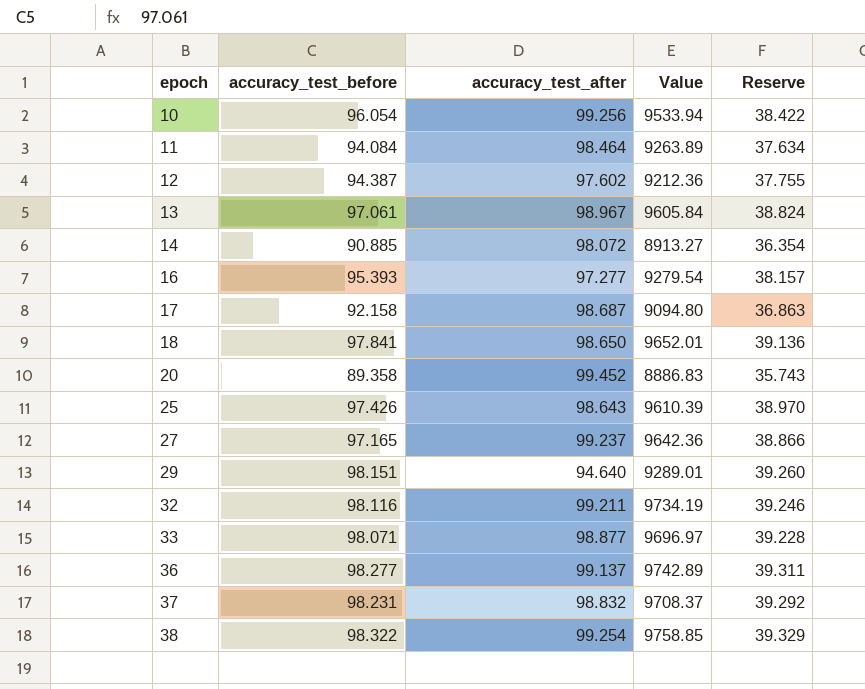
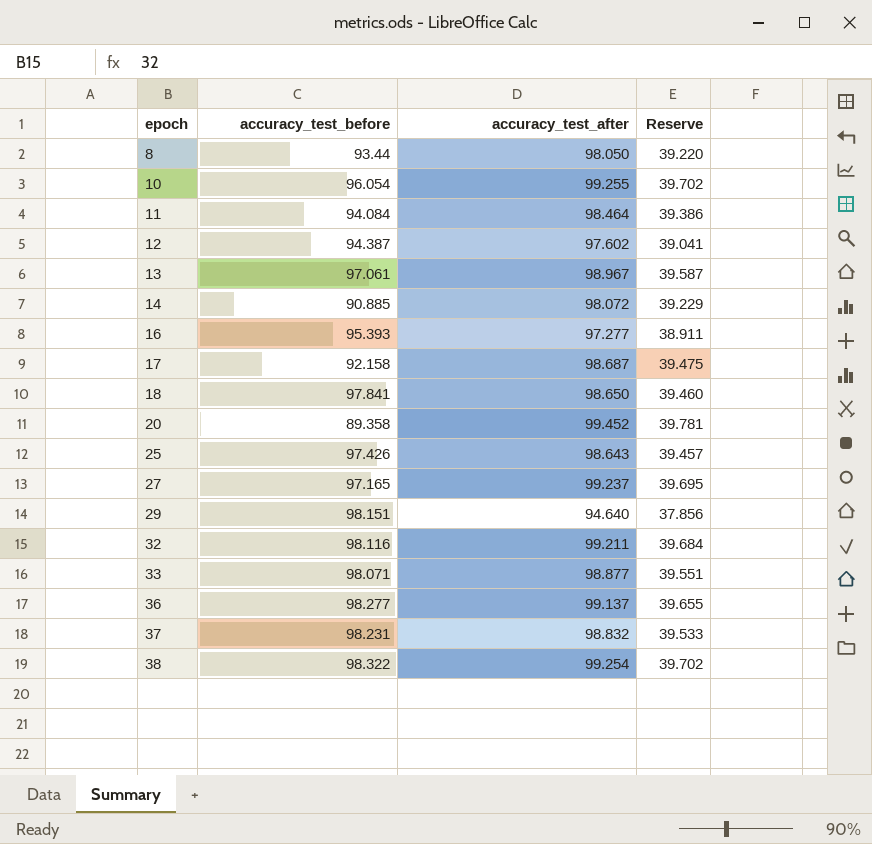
column Value | formula: [accuracy_test_before] * [accuracy_test_after] -> none
column Reserve | formula: [accuracy_test_before] * 0.4 -> [accuracy_test_after] * 0.4
row 8: none -> 93.44 | 98.050 | 39.220
10 | accuracy_test_after: 99.256 -> 99.255

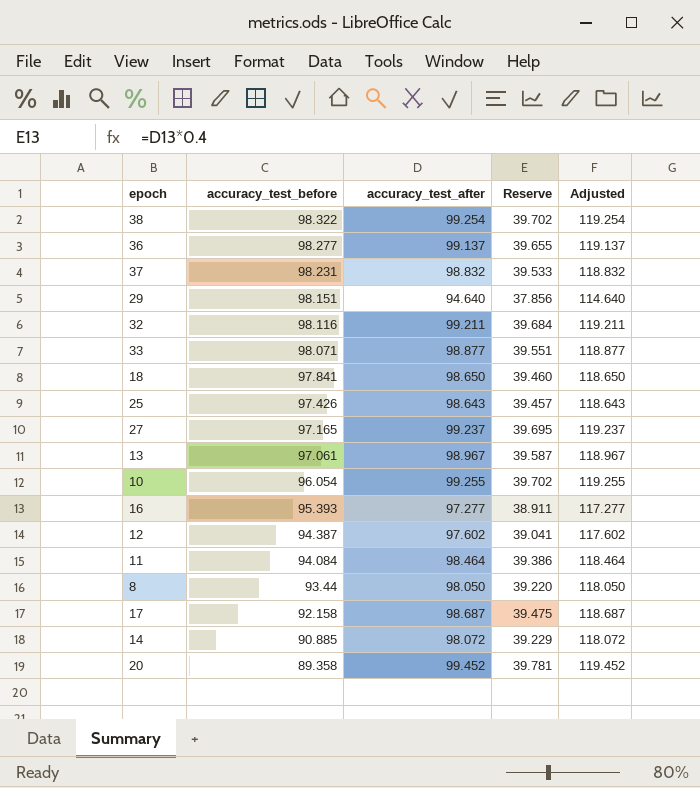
row order: epoch ascending -> accuracy_test_before descending
column Adjusted | formula: none -> [accuracy_test_after] + 20

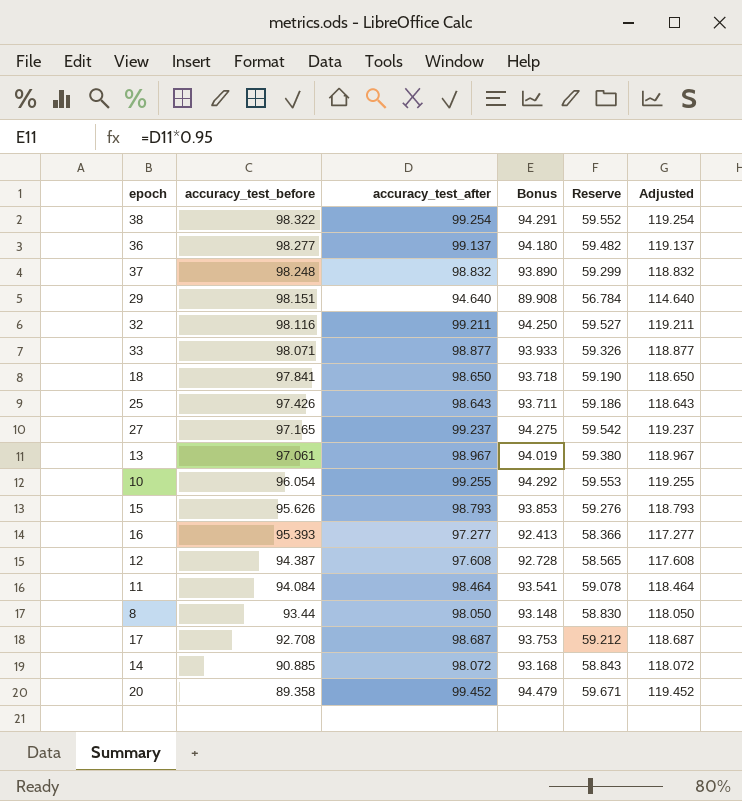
column Bonus | formula: none -> [accuracy_test_after] * 0.95
column Reserve | formula: [accuracy_test_after] * 0.4 -> [accuracy_test_after] * 0.6
37 | accuracy_test_before: 98.231 -> 98.248
row 15: none -> 95.626 | 98.793 | 93.853 | 59.276 | 118.793
12 | accuracy_test_after: 97.602 -> 97.608
12 | Adjusted: 117.602 -> 117.608
17 | accuracy_test_before: 92.158 -> 92.708

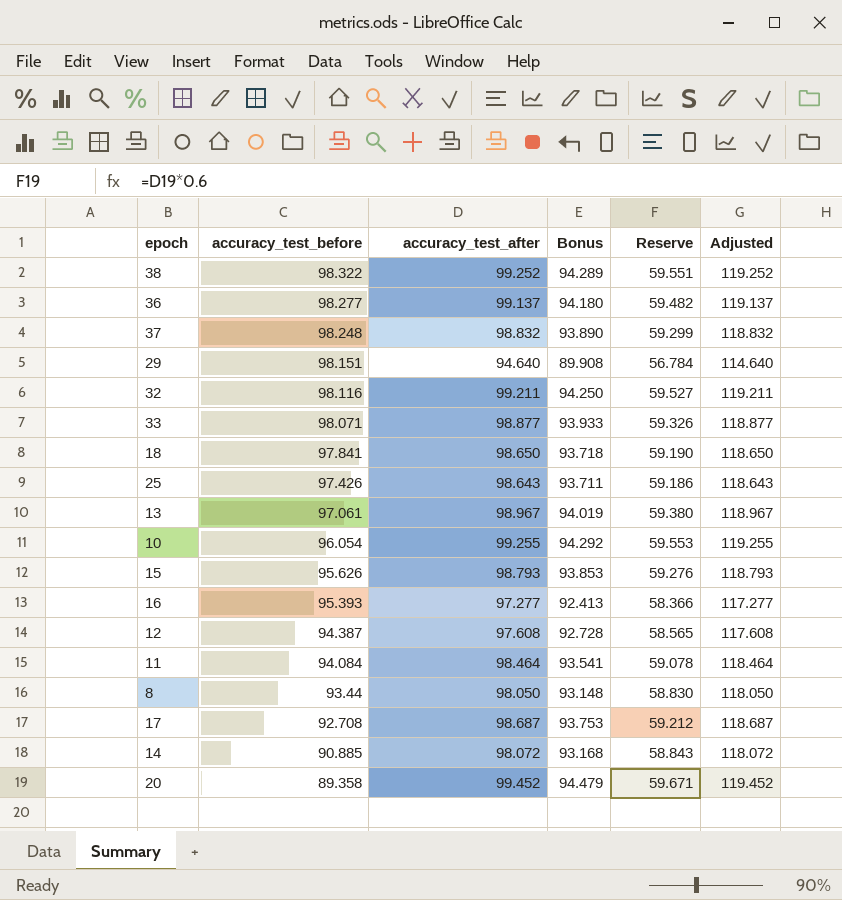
row 27: 97.165 | 99.237 | 94.275 | 59.542 | 119.237 -> none
38 | accuracy_test_after: 99.254 -> 99.252
38 | Bonus: 94.291 -> 94.289
38 | Reserve: 59.552 -> 59.551
38 | Adjusted: 119.254 -> 119.252

